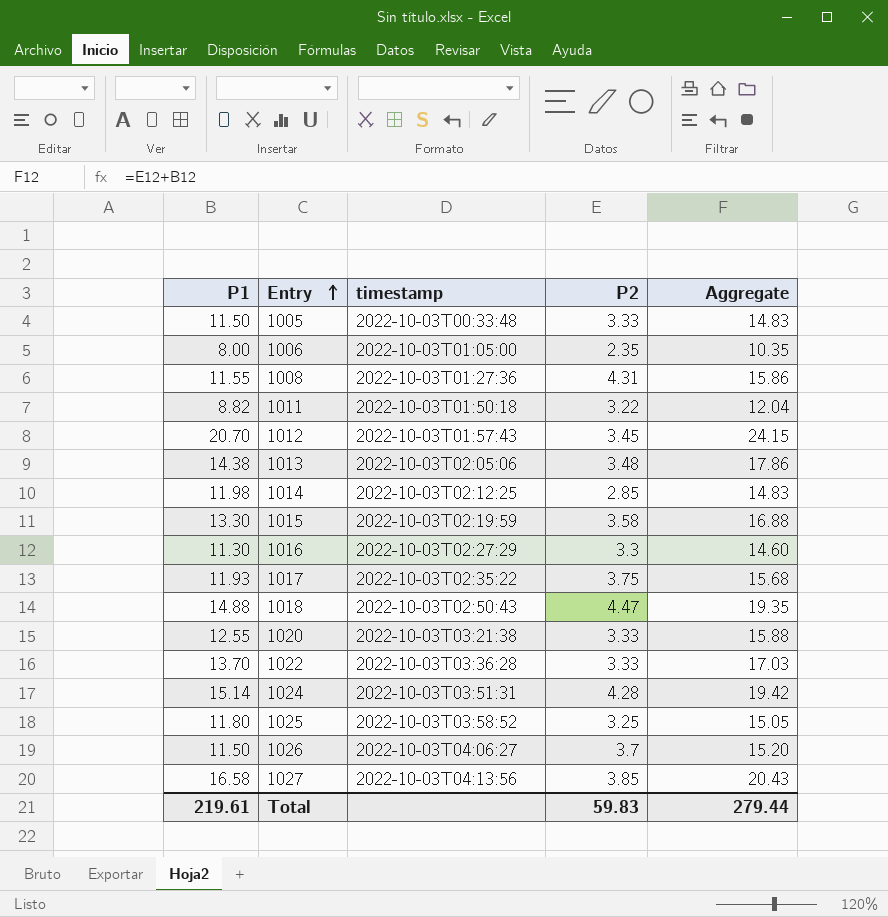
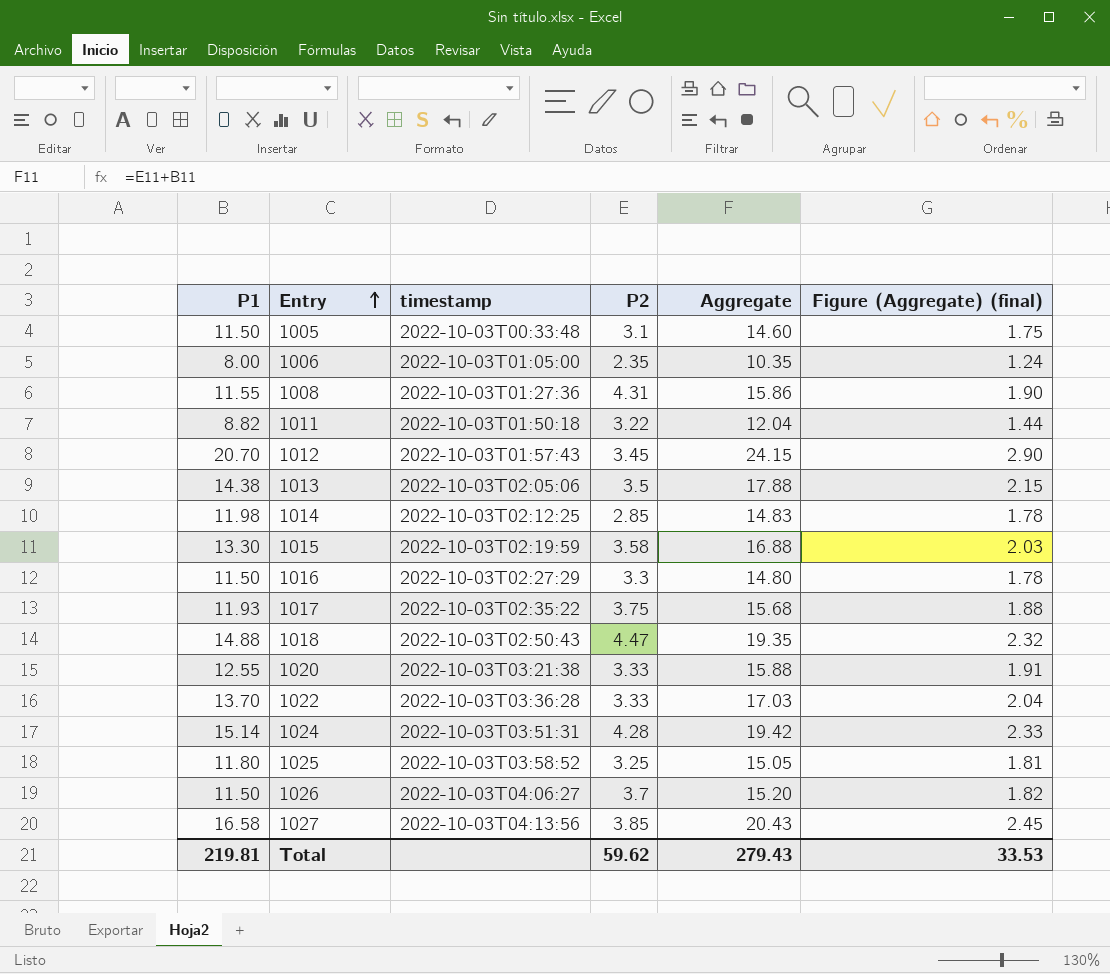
column Figure (Aggregate) (final) | formula: none -> [Aggregate] * 0.12
1005 | P2: 3.33 -> 3.1
1005 | Aggregate: 14.83 -> 14.60
1013 | P2: 3.48 -> 3.5
1013 | Aggregate: 17.86 -> 17.88
1016 | P1: 11.30 -> 11.50
1016 | Aggregate: 14.60 -> 14.80
Total | P1: 219.61 -> 219.81
Total | P2: 59.83 -> 59.62
Total | Aggregate: 279.44 -> 279.43

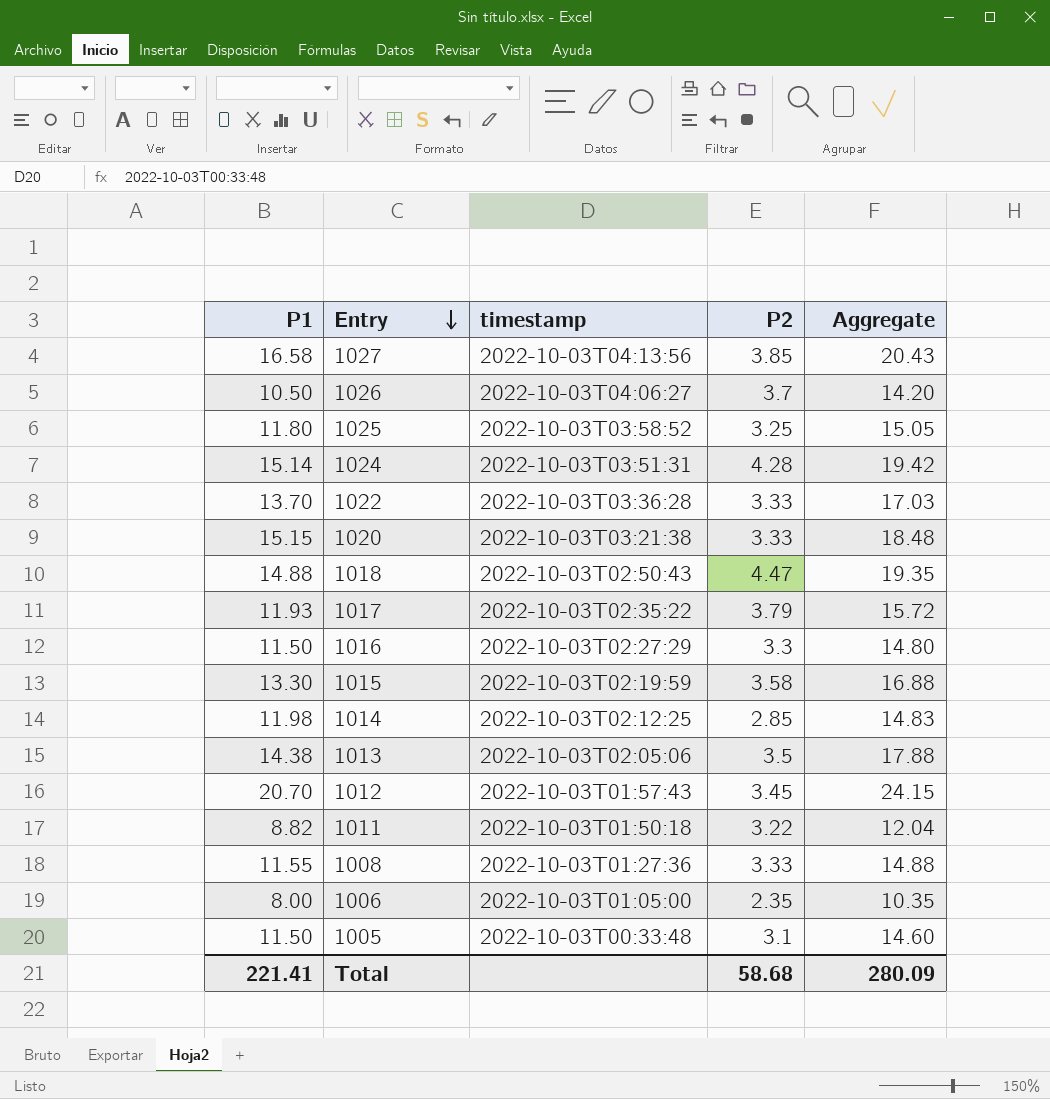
row order: Entry ascending -> Entry descending
column Figure (Aggregate) (final) | formula: [Aggregate] * 0.12 -> none
1026 | P1: 11.50 -> 10.50
1026 | Aggregate: 15.20 -> 14.20
1020 | P1: 12.55 -> 15.15
1020 | Aggregate: 15.88 -> 18.48
1017 | P2: 3.75 -> 3.79
1017 | Aggregate: 15.68 -> 15.72
1008 | P2: 4.31 -> 3.33
1008 | Aggregate: 15.86 -> 14.88
Total | P1: 219.81 -> 221.41
Total | P2: 59.62 -> 58.68
Total | Aggregate: 279.43 -> 280.09

